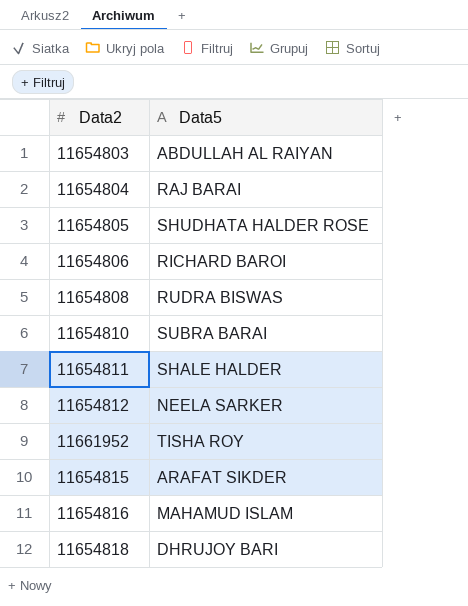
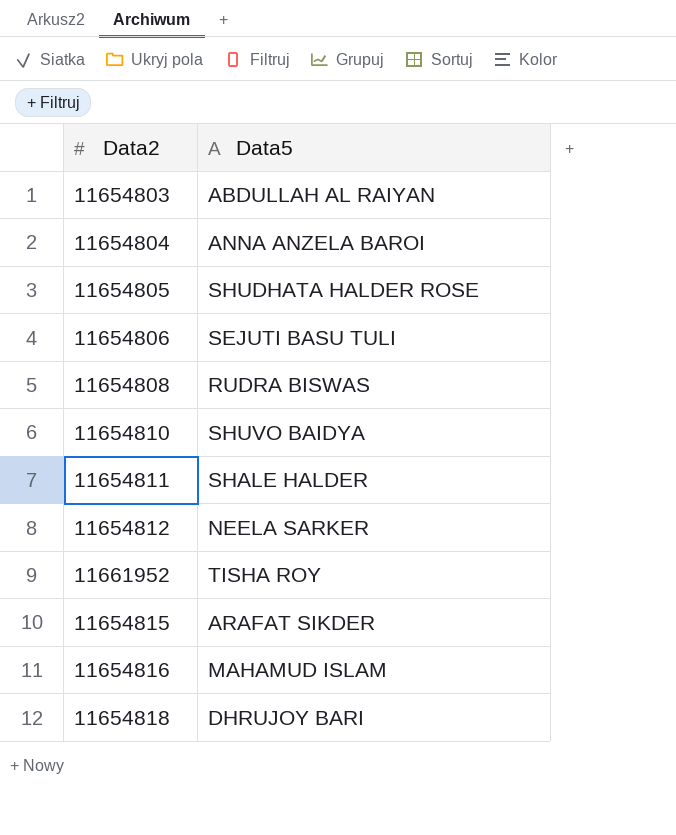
11654804 | Data5: RAJ BARAI -> ANNA ANZELA BAROI
11654806 | Data5: RICHARD BAROI -> SEJUTI BASU TULI
11654810 | Data5: SUBRA BARAI -> SHUVO BAIDYA

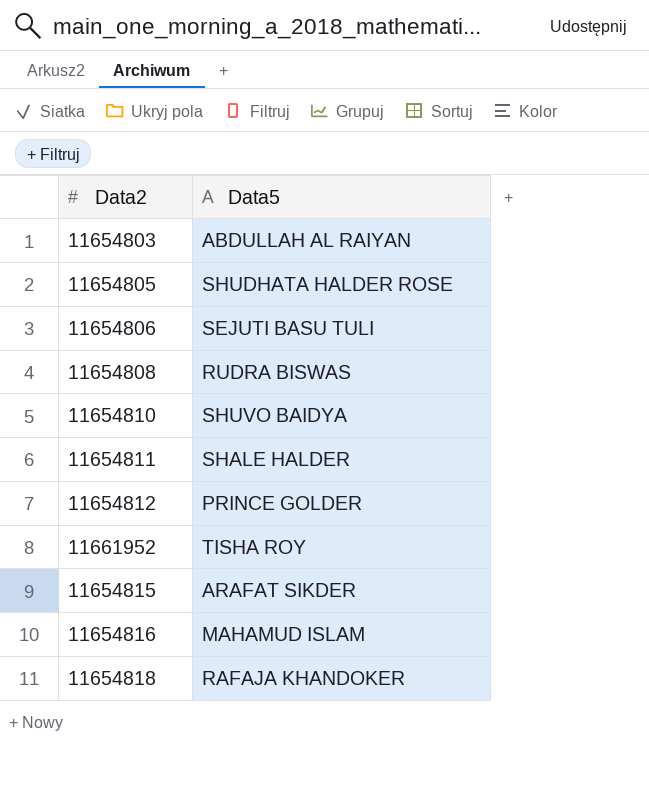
row 11654804: ANNA ANZELA BAROI -> none
11654812 | Data5: NEELA SARKER -> PRINCE GOLDER
11654818 | Data5: DHRUJOY BARI -> RAFAJA KHANDOKER

